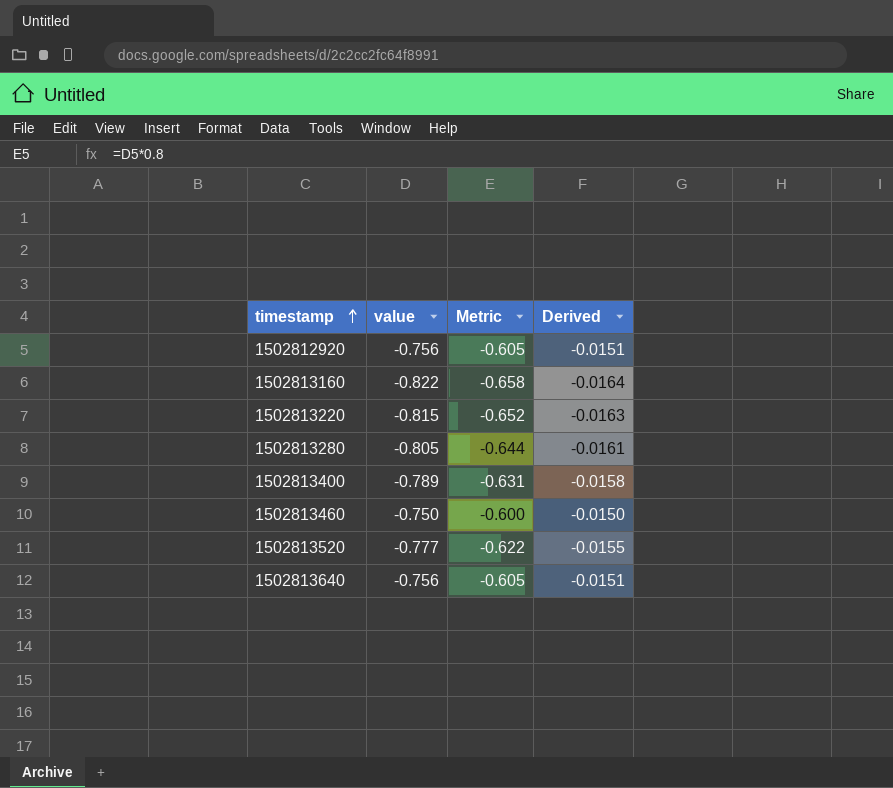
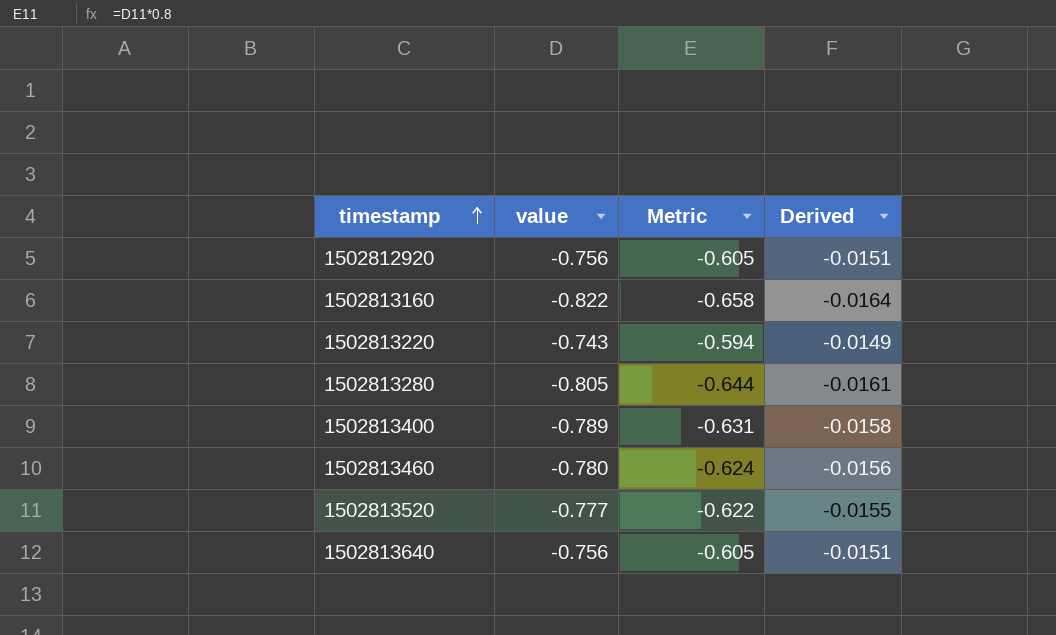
1502813220 | value: -0.815 -> -0.743
1502813220 | Metric: -0.652 -> -0.594
1502813220 | Derived: -0.0163 -> -0.0149
1502813460 | value: -0.750 -> -0.780
1502813460 | Metric: -0.600 -> -0.624
1502813460 | Derived: -0.0150 -> -0.0156

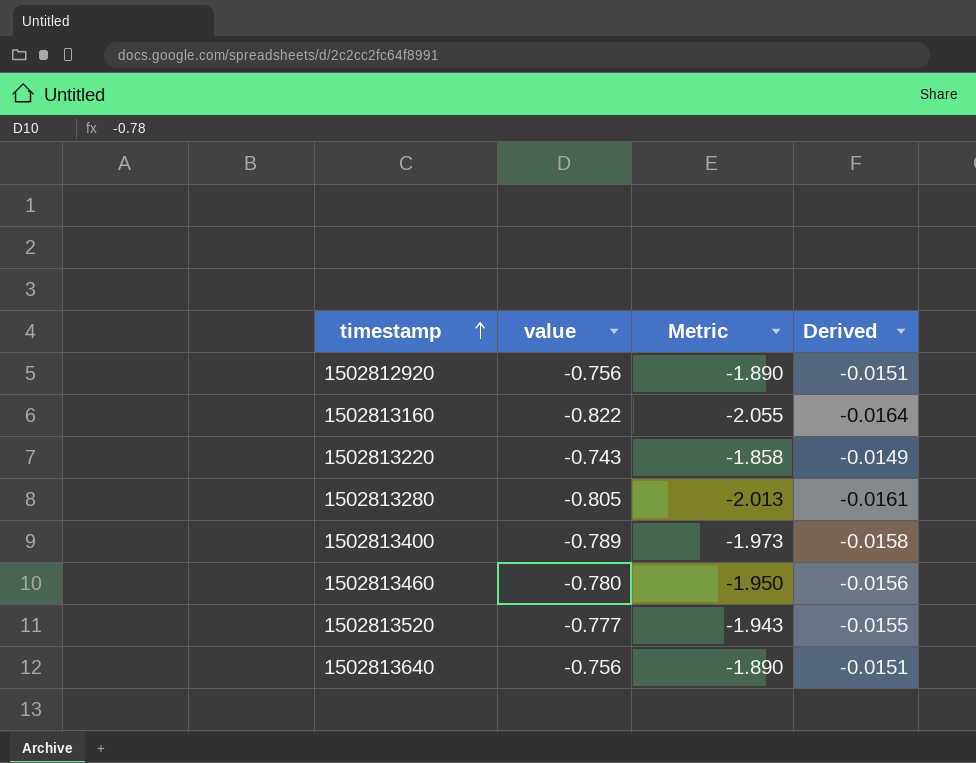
column Metric | formula: [value] * 0.8 -> [value] * 2.5

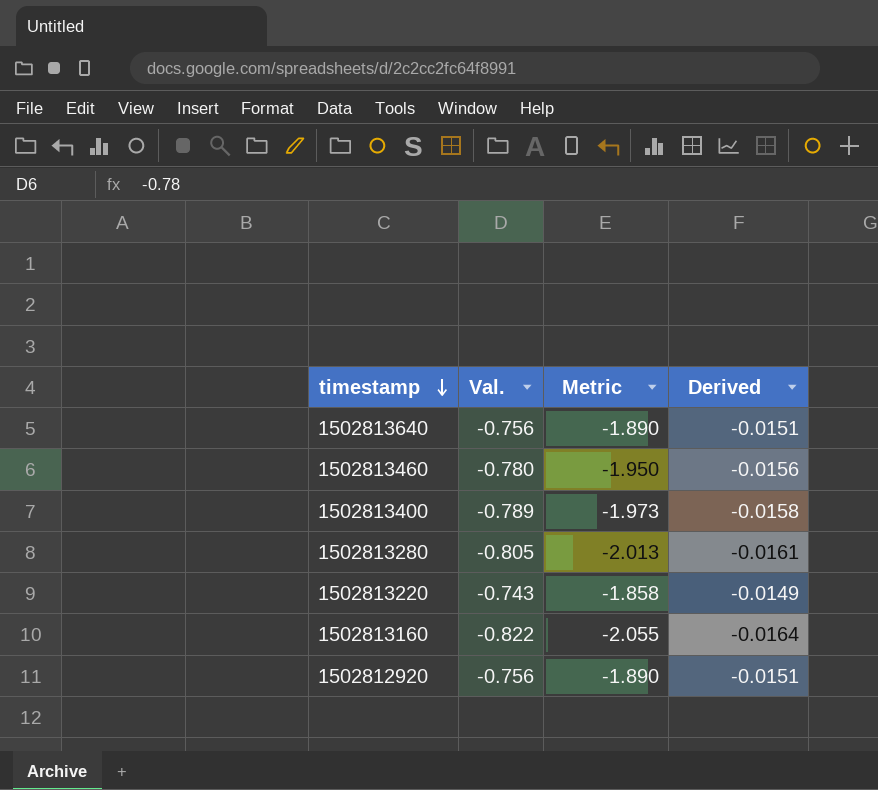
row order: timestamp ascending -> timestamp descending
column name: value -> Val.
row 1502813520: -0.777 | -1.943 | -0.0155 -> none

